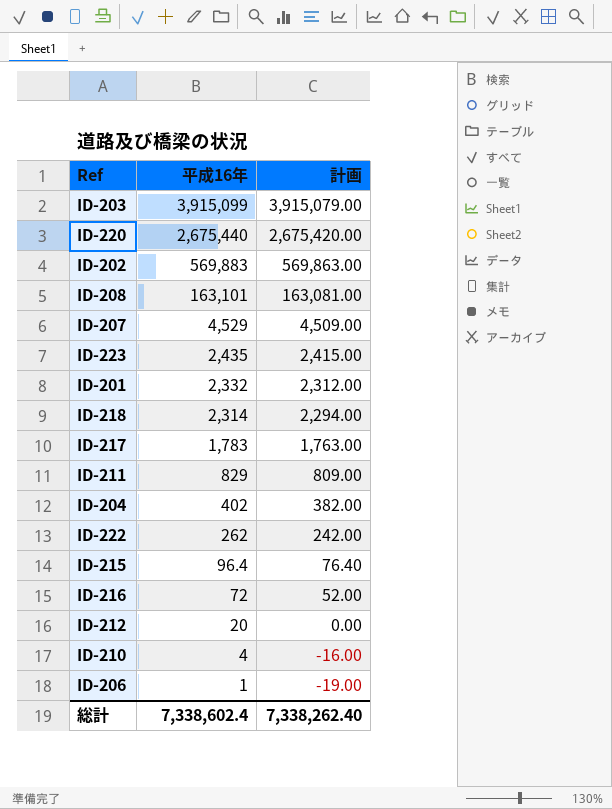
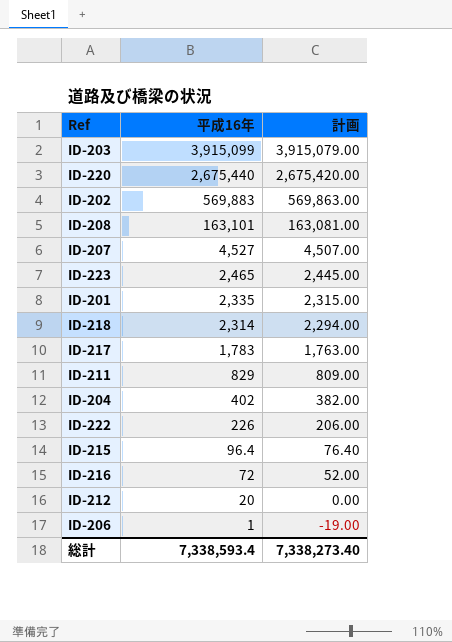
row ID-210: 4 | -16.00 -> none
ID-207 | 平成16年: 4,529 -> 4,527
ID-207 | 計画: 4,509.00 -> 4,507.00
ID-223 | 平成16年: 2,435 -> 2,465
ID-223 | 計画: 2,415.00 -> 2,445.00
ID-201 | 平成16年: 2,332 -> 2,335
ID-201 | 計画: 2,312.00 -> 2,315.00
ID-222 | 平成16年: 262 -> 226
ID-222 | 計画: 242.00 -> 206.00
総計 | 平成16年: 7,338,602.4 -> 7,338,593.4
総計 | 計画: 7,338,262.40 -> 7,338,273.40

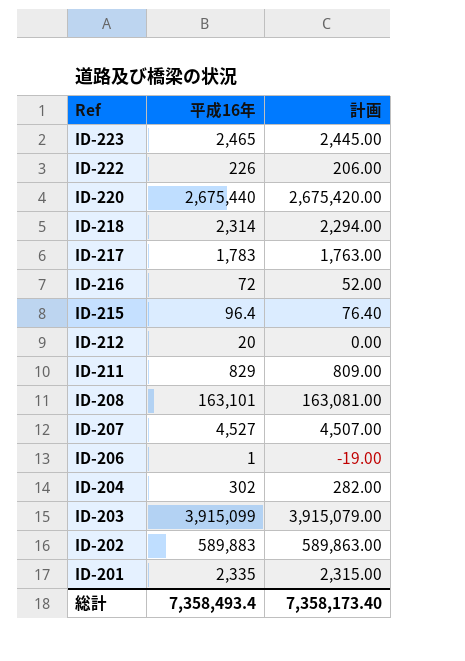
row order: 平成16年 descending -> Ref descending
ID-204 | 平成16年: 402 -> 302
ID-204 | 計画: 382.00 -> 282.00
ID-202 | 平成16年: 569,883 -> 589,883
ID-202 | 計画: 569,863.00 -> 589,863.00
総計 | 平成16年: 7,338,593.4 -> 7,358,493.4
総計 | 計画: 7,338,273.40 -> 7,358,173.40

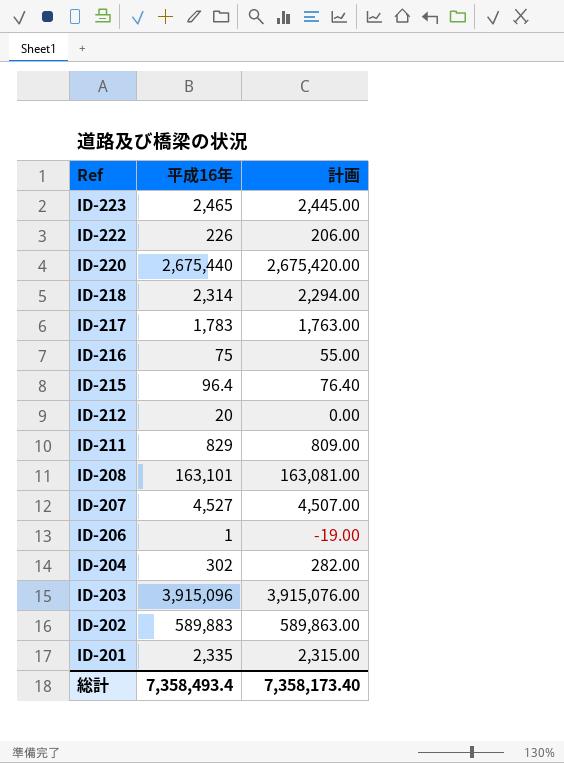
ID-216 | 平成16年: 72 -> 75
ID-216 | 計画: 52.00 -> 55.00
ID-203 | 平成16年: 3,915,099 -> 3,915,096
ID-203 | 計画: 3,915,079.00 -> 3,915,076.00

